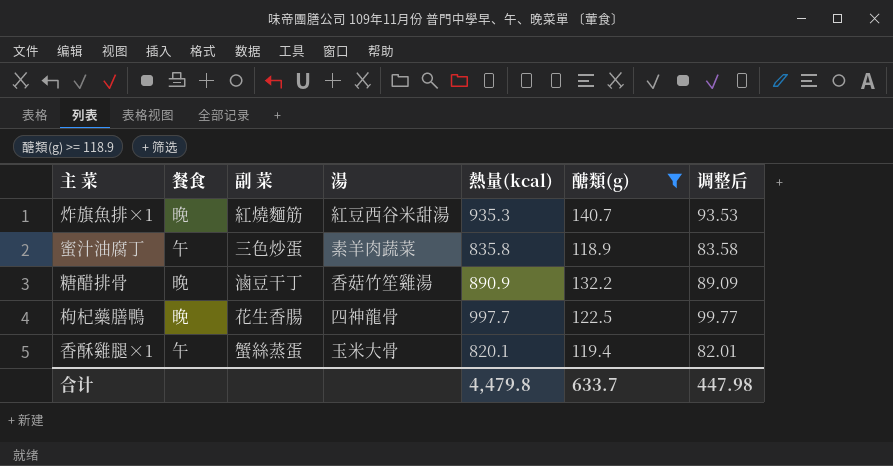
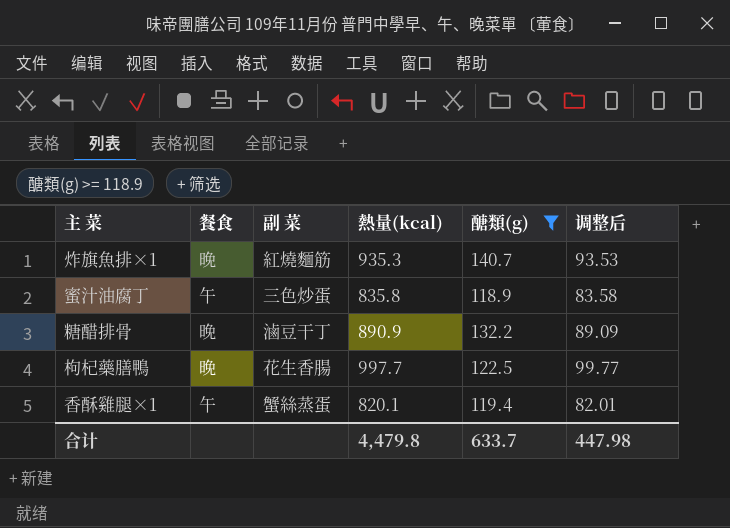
column 湯 | position: 4 -> none

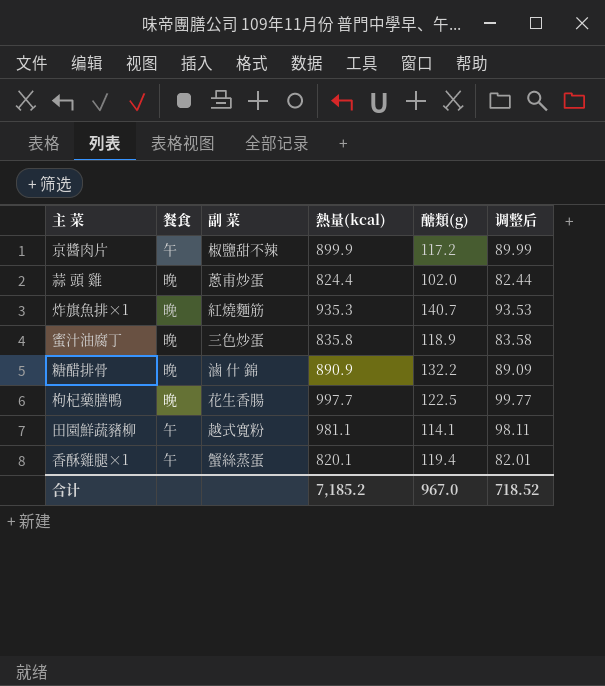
filter: 醣類(g) >= 118.9 -> none
蜜汁油腐丁 | 餐食: 午 -> 晚
糖醋排骨 | 副 菜: 滷豆干丁 -> 滷 什 錦
合计 | 熱量(kcal): 4,479.8 -> 7,185.2
合计 | 醣類(g): 633.7 -> 967.0
合计 | 调整后: 447.98 -> 718.52

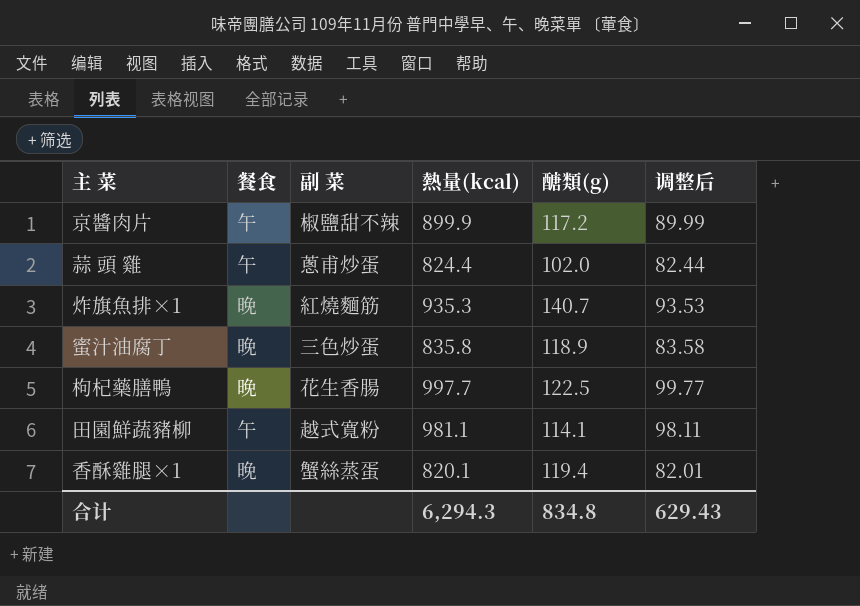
row 糖醋排骨: 晚 | 滷 什 錦 | 890.9 | 132.2 | 89.09 -> none
蒜 頭 雞 | 餐食: 晚 -> 午
香酥雞腿×1 | 餐食: 午 -> 晚
合计 | 熱量(kcal): 7,185.2 -> 6,294.3
合计 | 醣類(g): 967.0 -> 834.8
合计 | 调整后: 718.52 -> 629.43

